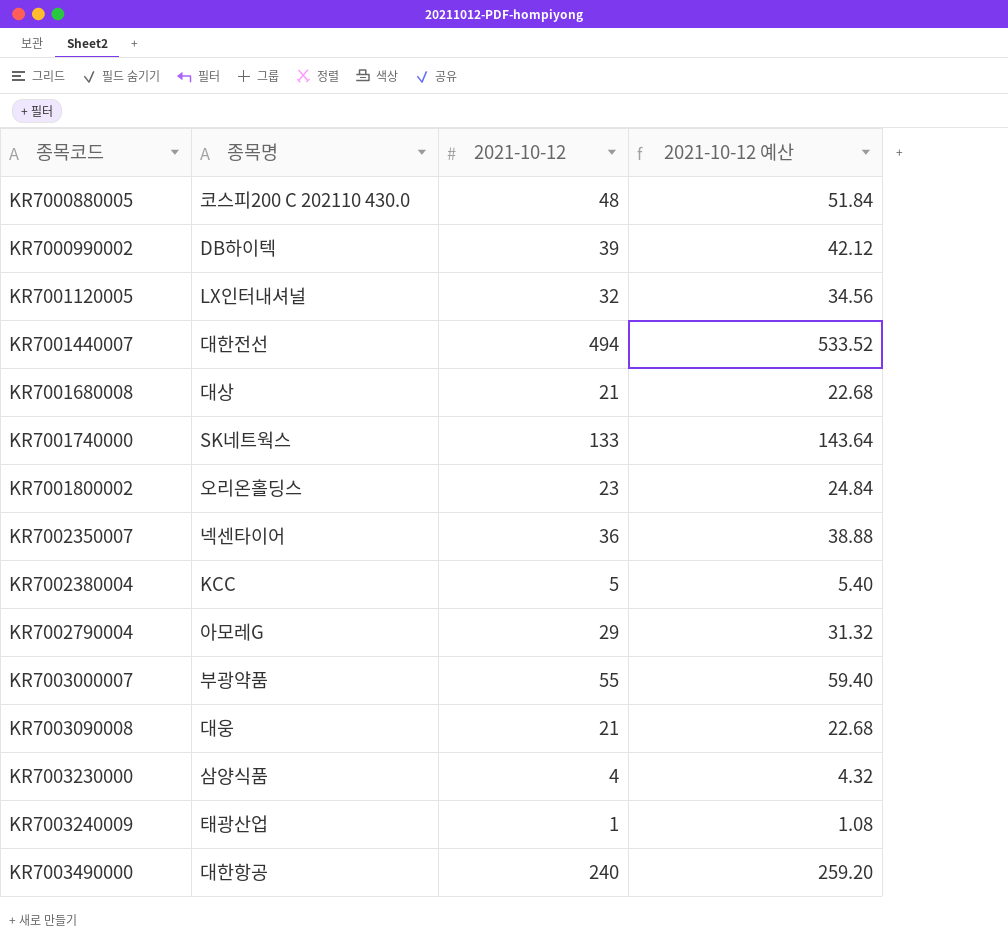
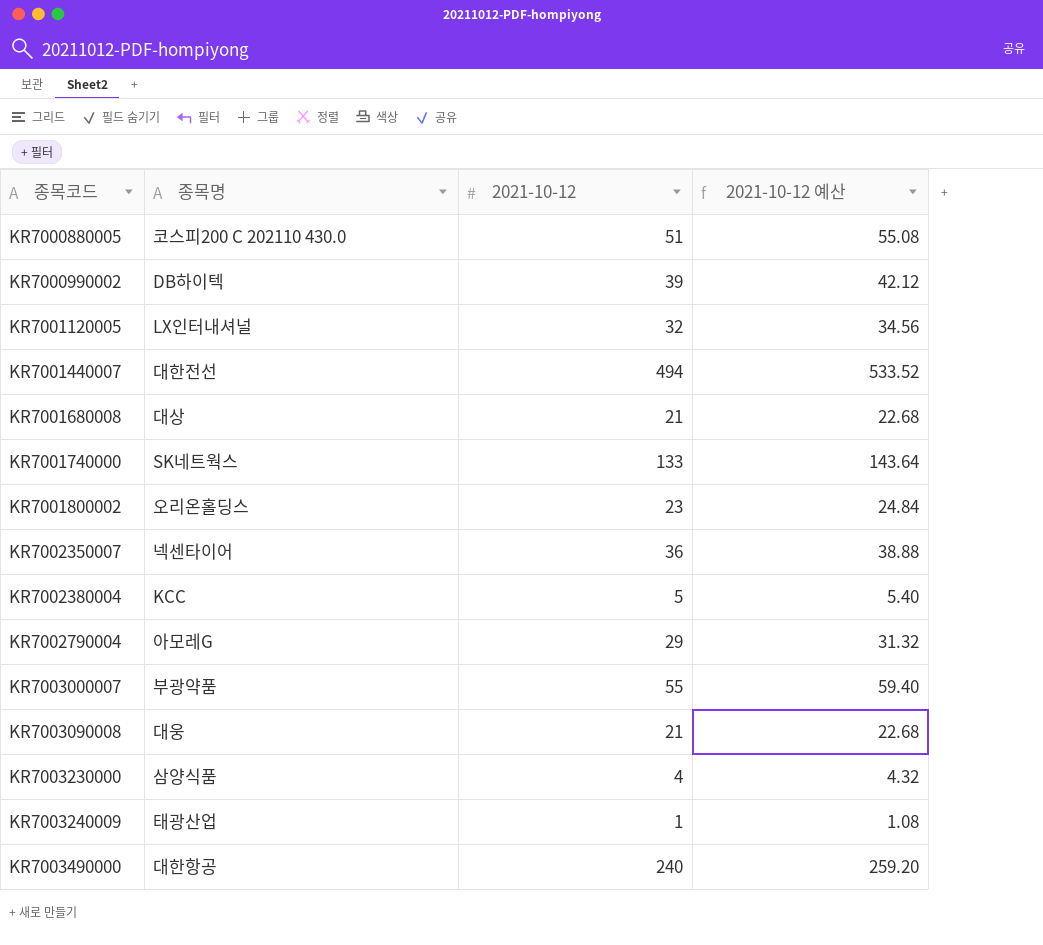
KR7000880005 | 2021-10-12: 48 -> 51
KR7000880005 | 2021-10-12 예산: 51.84 -> 55.08

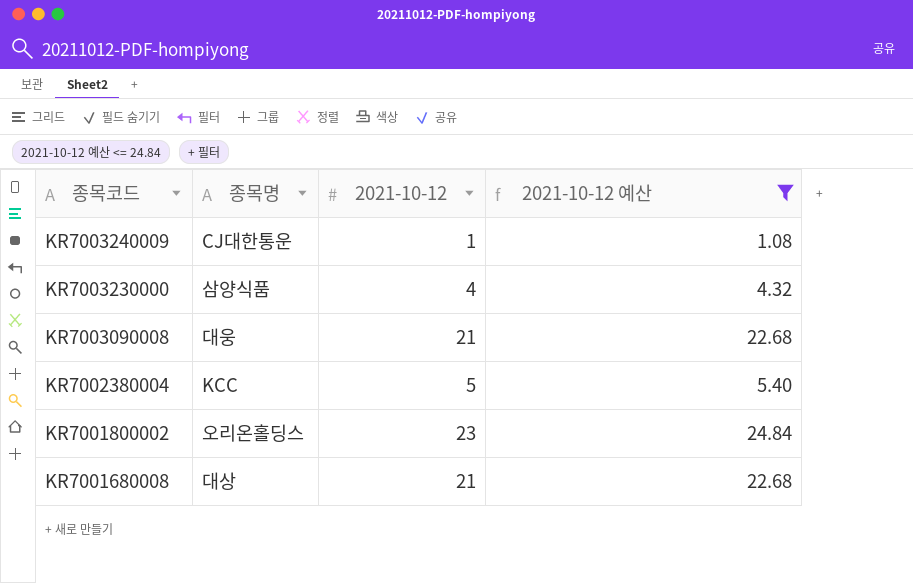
filter: none -> 2021-10-12 예산 <= 24.84
row order: 종목코드 ascending -> 종목코드 descending
KR7003240009 | 종목명: 태광산업 -> CJ대한통운

